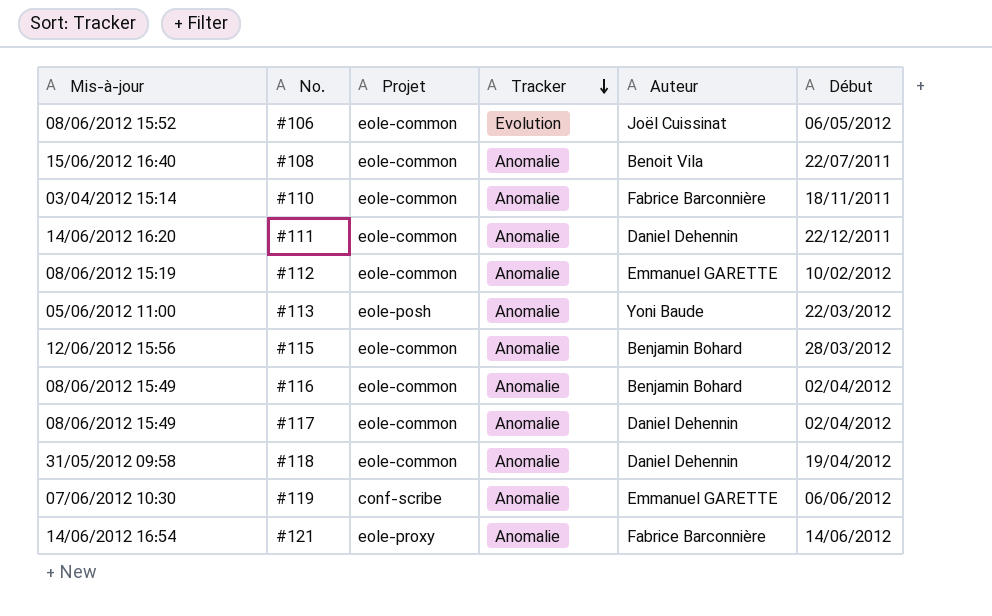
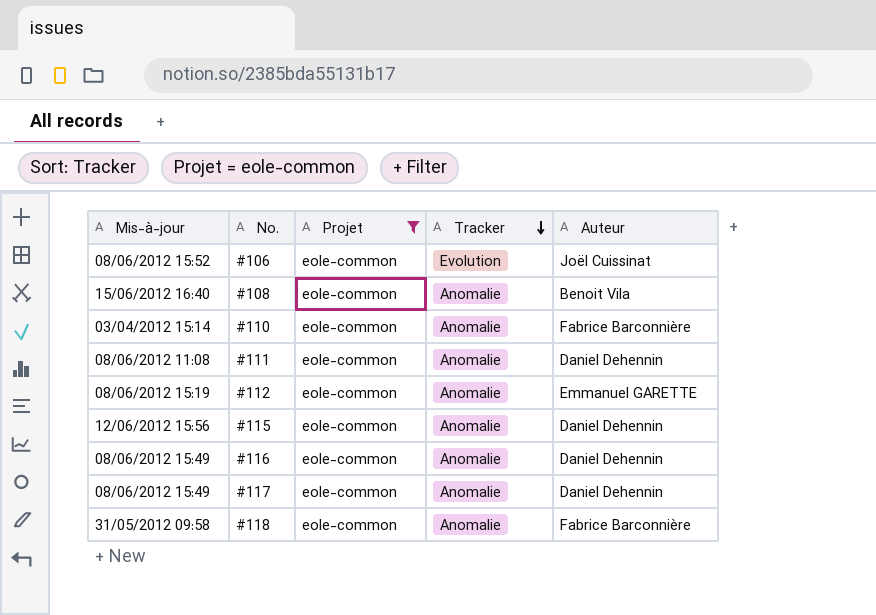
filter: none -> Projet = eole-common
column Début | position: 6 -> none
#111 | Mis-à-jour: 14/06/2012 16:20 -> 08/06/2012 11:08
#115 | Auteur: Benjamin Bohard -> Daniel Dehennin
#116 | Auteur: Benjamin Bohard -> Daniel Dehennin
#118 | Auteur: Daniel Dehennin -> Fabrice Barconnière

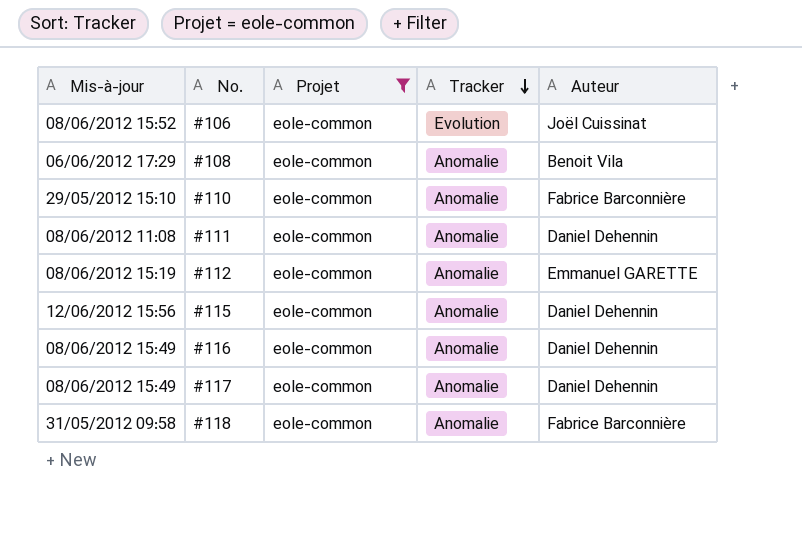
#108 | Mis-à-jour: 15/06/2012 16:40 -> 06/06/2012 17:29
#110 | Mis-à-jour: 03/04/2012 15:14 -> 29/05/2012 15:10

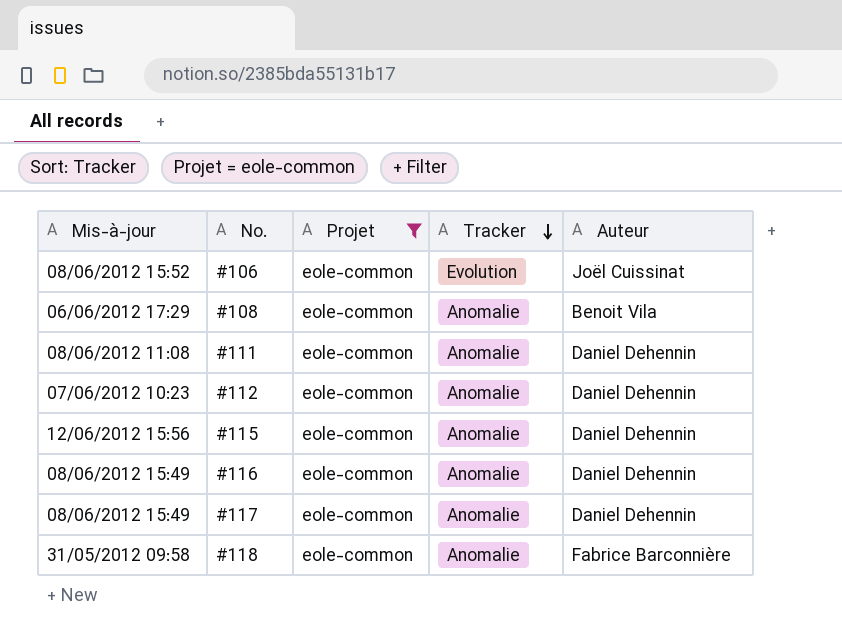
row #110: 29/05/2012 15:10 | eole-common | Anomalie | Fabrice Barconnière -> none
#112 | Mis-à-jour: 08/06/2012 15:19 -> 07/06/2012 10:23
#112 | Auteur: Emmanuel GARETTE -> Daniel Dehennin

